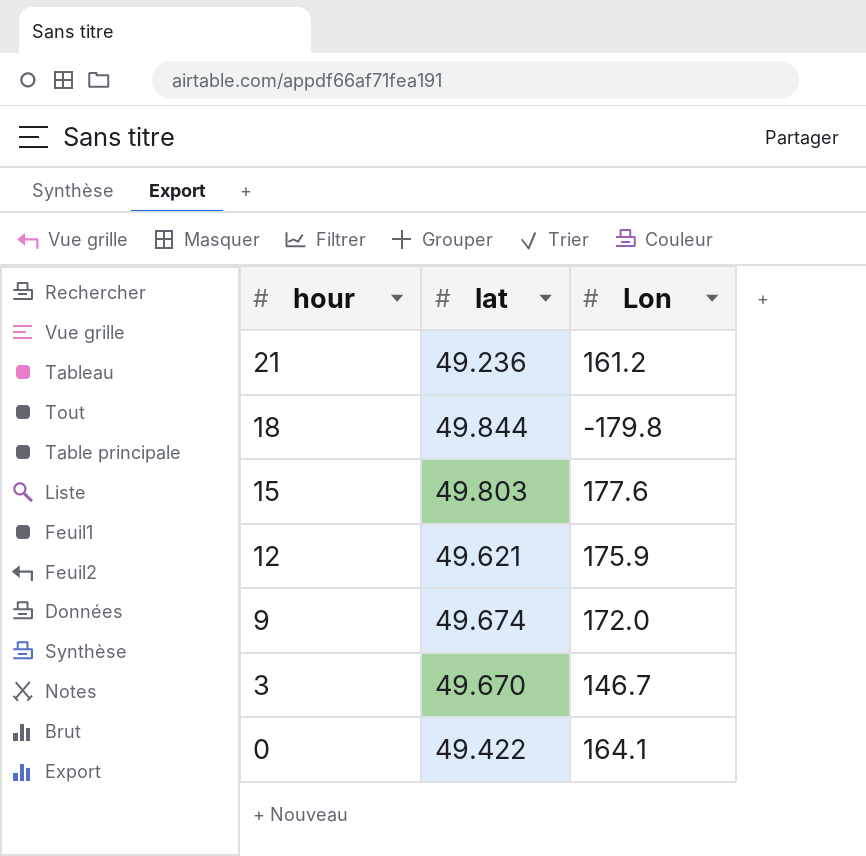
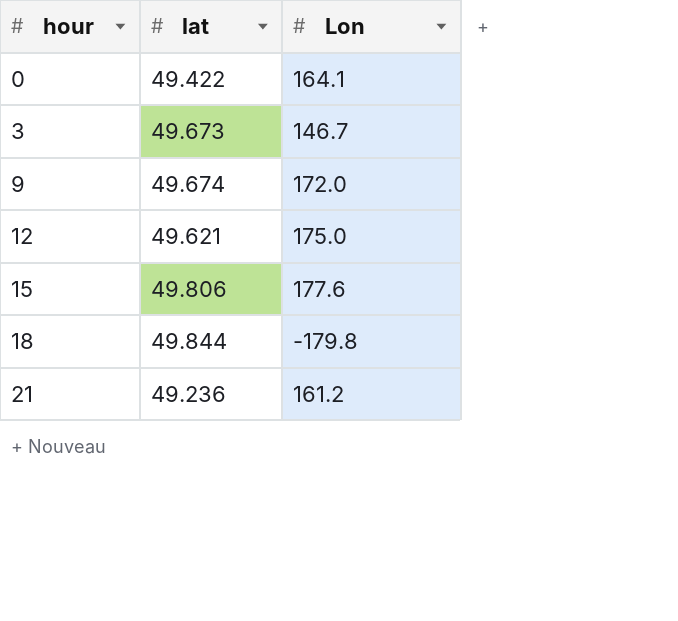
row order: hour descending -> hour ascending
3 | lat: 49.670 -> 49.673
12 | Lon: 175.9 -> 175.0
15 | lat: 49.803 -> 49.806

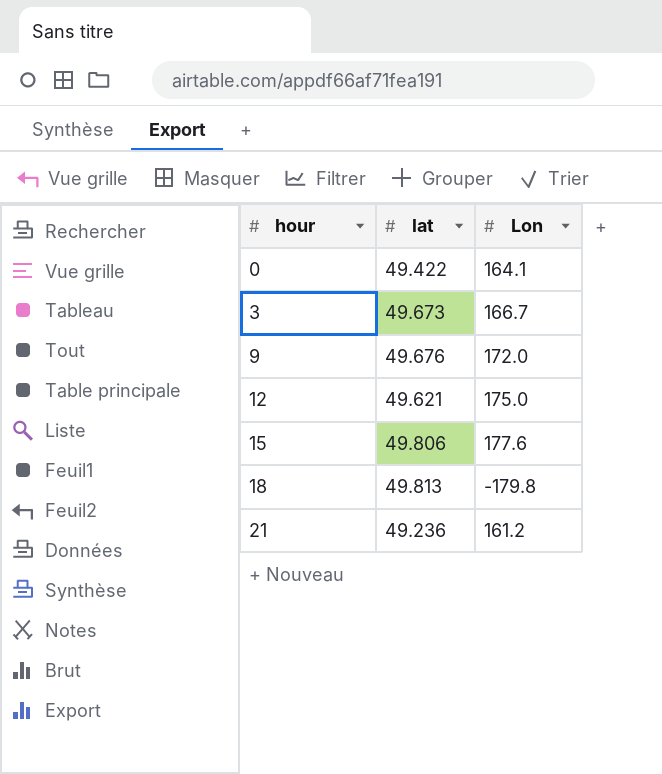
3 | Lon: 146.7 -> 166.7
9 | lat: 49.674 -> 49.676
18 | lat: 49.844 -> 49.813

